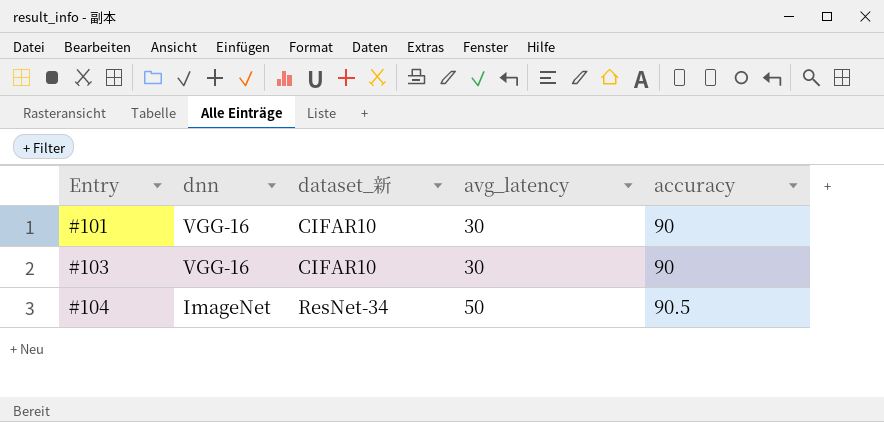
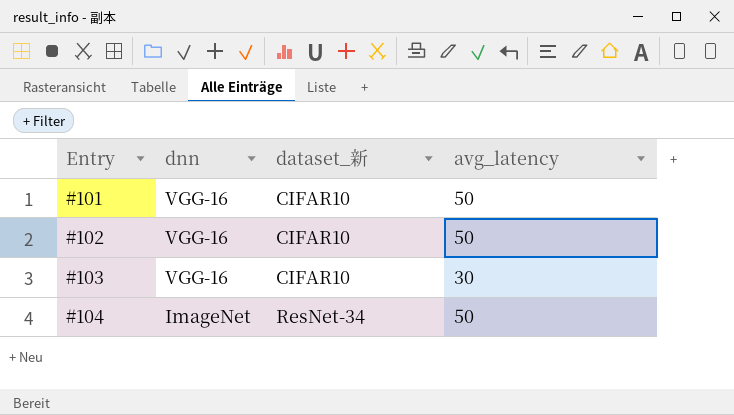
column accuracy | position: 5 -> none
#101 | avg_latency: 30 -> 50
row #102: none -> VGG-16 | CIFAR10 | 50

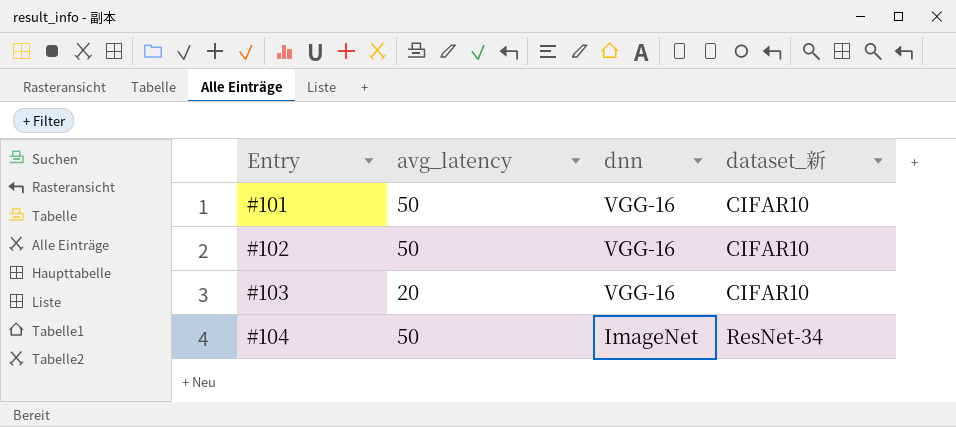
column avg_latency | position: 4 -> 2
#103 | avg_latency: 30 -> 20

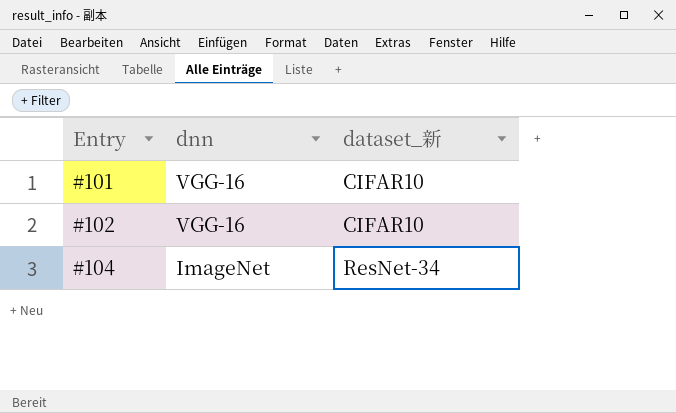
column avg_latency | position: 2 -> none
row #103: 20 | VGG-16 | CIFAR10 -> none

